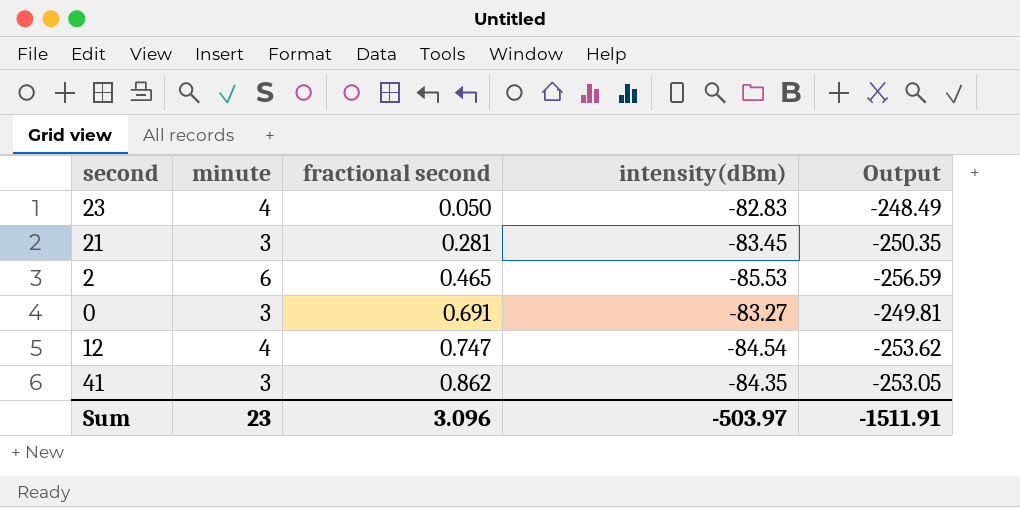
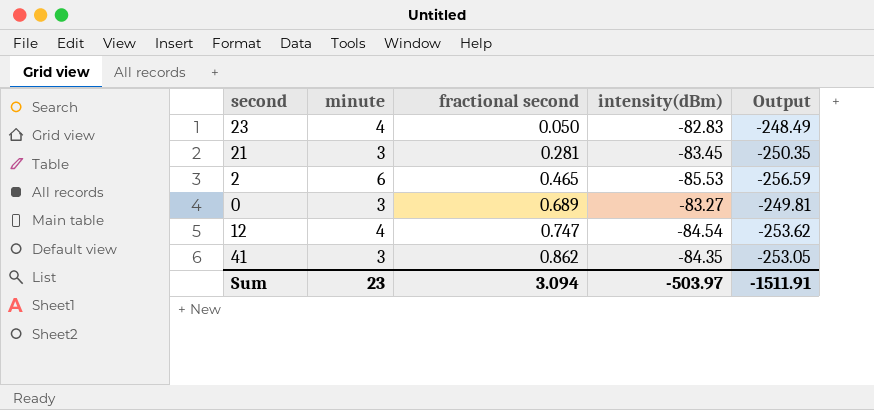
0 | fractional second: 0.691 -> 0.689
Sum | fractional second: 3.096 -> 3.094

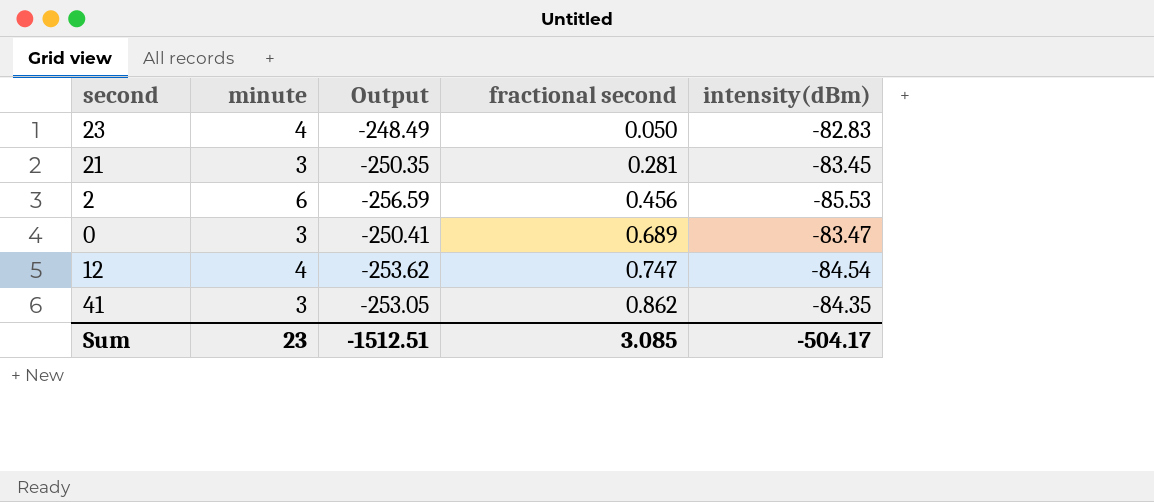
column Output | position: 5 -> 3
2 | fractional second: 0.465 -> 0.456
0 | Output: -249.81 -> -250.41
0 | intensity(dBm): -83.27 -> -83.47
Sum | Output: -1511.91 -> -1512.51
Sum | fractional second: 3.094 -> 3.085
Sum | intensity(dBm): -503.97 -> -504.17

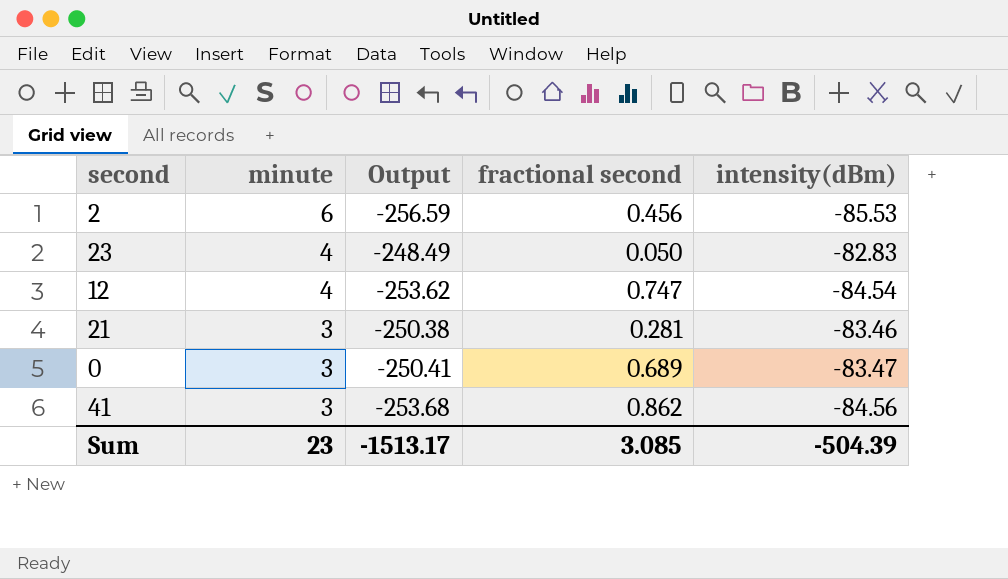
row order: fractional second ascending -> minute descending
21 | Output: -250.35 -> -250.38
21 | intensity(dBm): -83.45 -> -83.46
41 | Output: -253.05 -> -253.68
41 | intensity(dBm): -84.35 -> -84.56
Sum | Output: -1512.51 -> -1513.17
Sum | intensity(dBm): -504.17 -> -504.39

